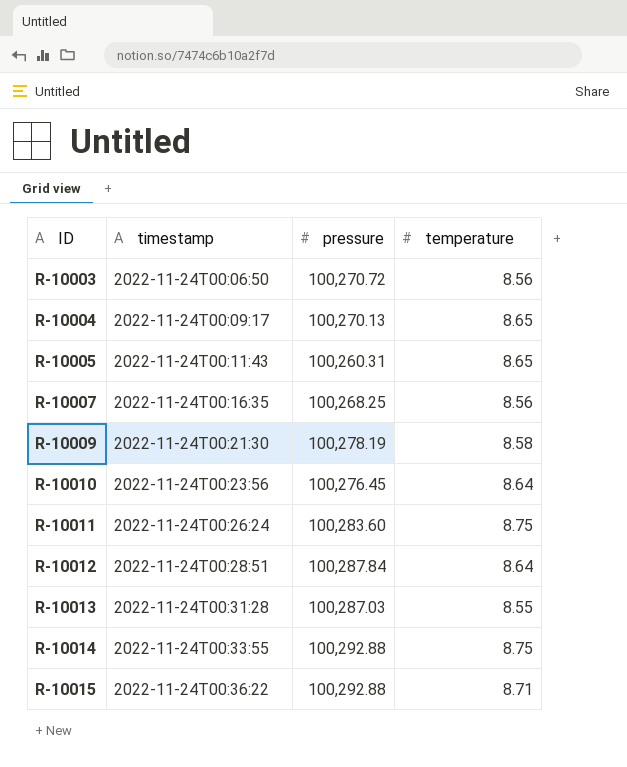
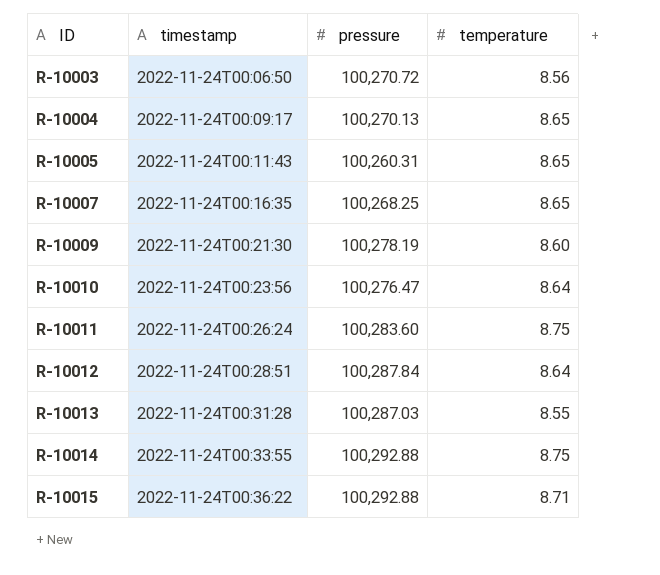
R-10007 | temperature: 8.56 -> 8.65
R-10009 | temperature: 8.58 -> 8.60
R-10010 | pressure: 100,276.45 -> 100,276.47

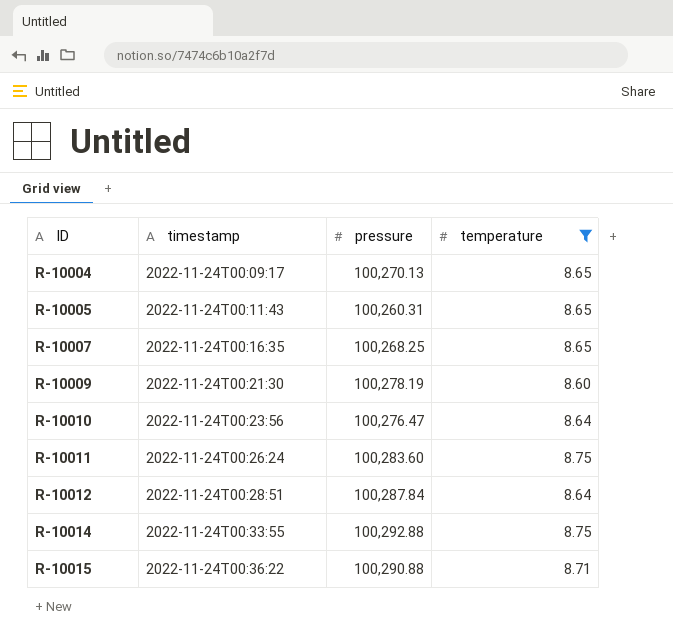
filter: none -> temperature >= 8.60
R-10015 | pressure: 100,292.88 -> 100,290.88

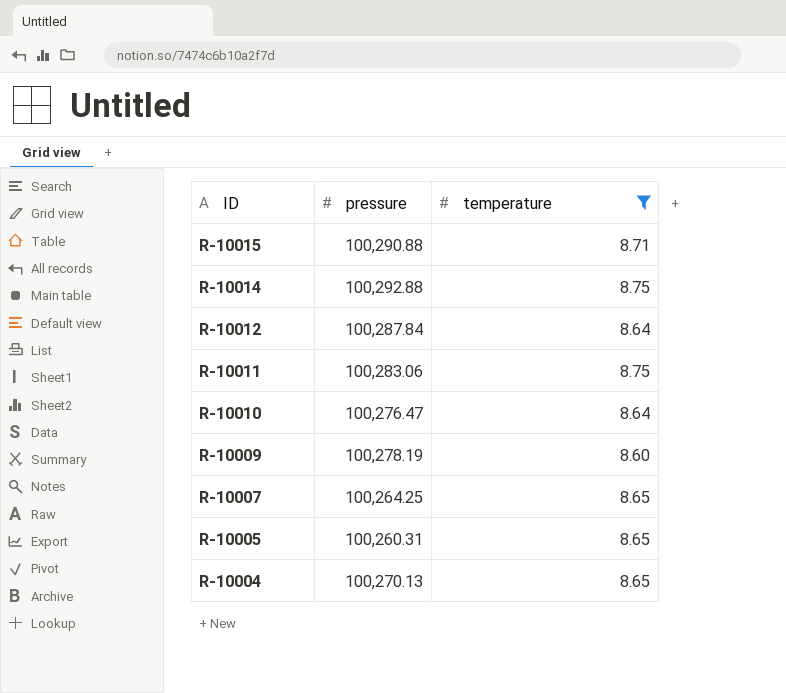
row order: ID ascending -> ID descending
column timestamp | position: 2 -> none
R-10011 | pressure: 100,283.60 -> 100,283.06
R-10007 | pressure: 100,268.25 -> 100,264.25

